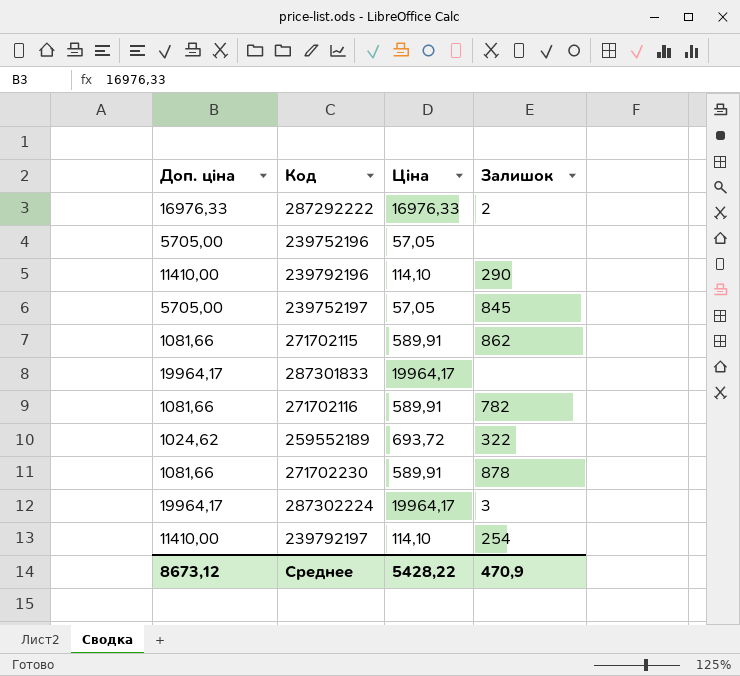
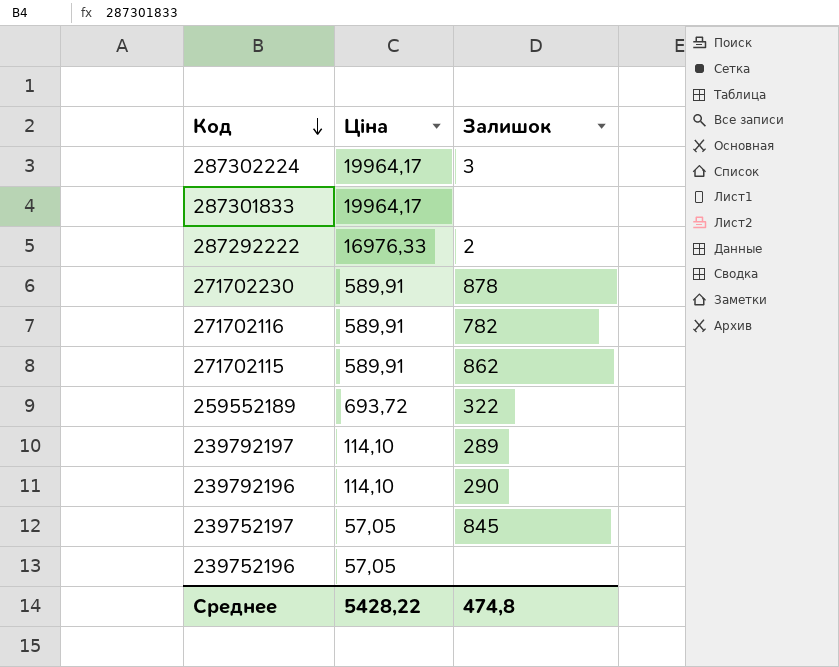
row order: none -> Код descending
column Доп. ціна | position: 1 -> none
239792197 | Залишок: 254 -> 289
Среднее | Залишок: 470,9 -> 474,8

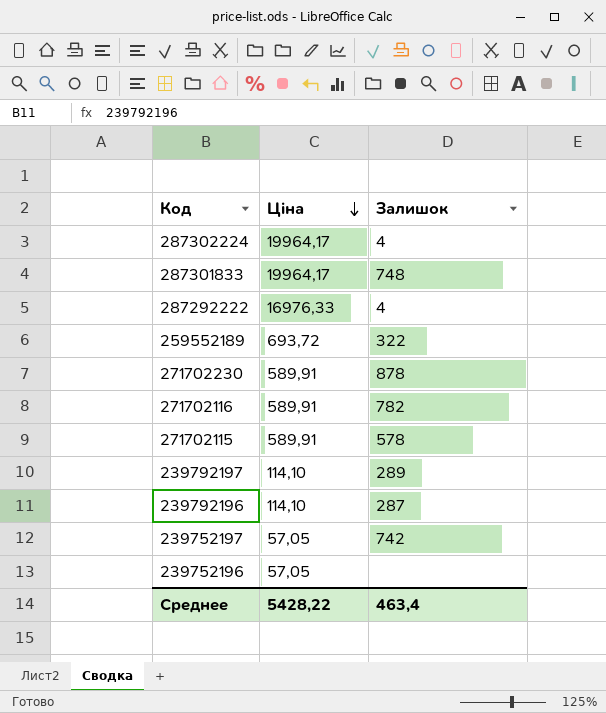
row order: Код descending -> Ціна descending
287302224 | Залишок: 3 -> 4
287301833 | Залишок: none -> 748
287292222 | Залишок: 2 -> 4
271702115 | Залишок: 862 -> 578
239792196 | Залишок: 290 -> 287
239752197 | Залишок: 845 -> 742
Среднее | Залишок: 474,8 -> 463,4

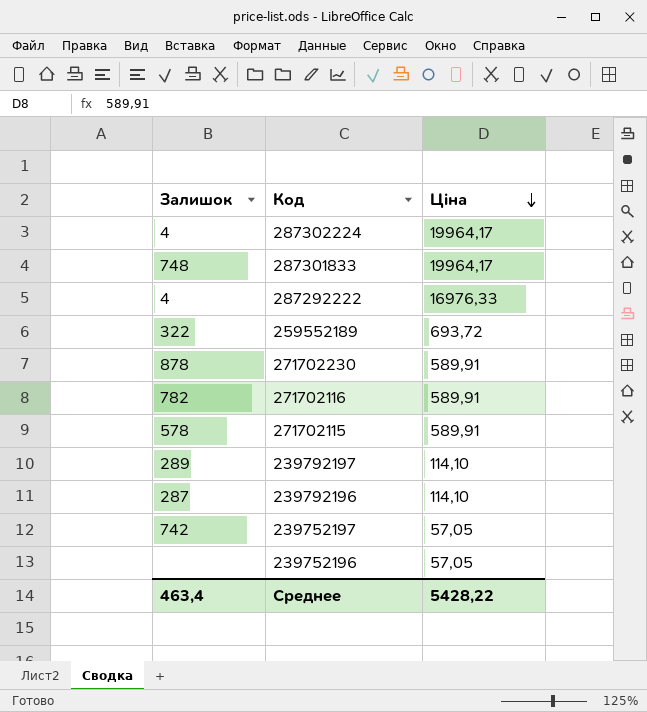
column Залишок | position: 3 -> 1

